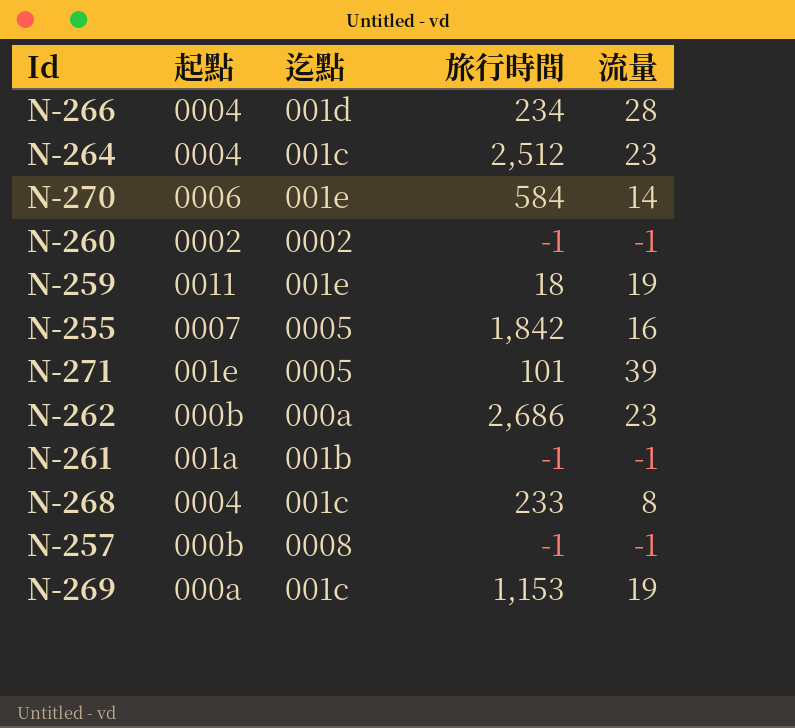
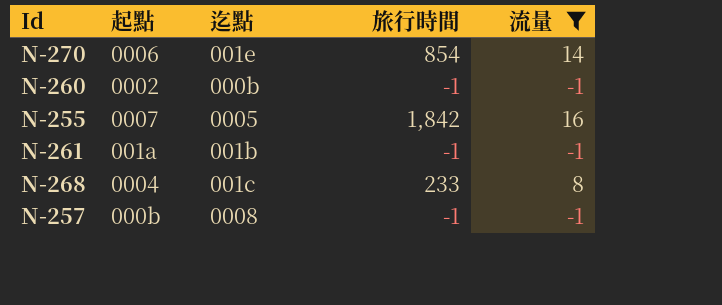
filter: none -> 流量 <= 16
N-270 | 旅行時間: 584 -> 854
N-260 | 迄點: 0002 -> 000b

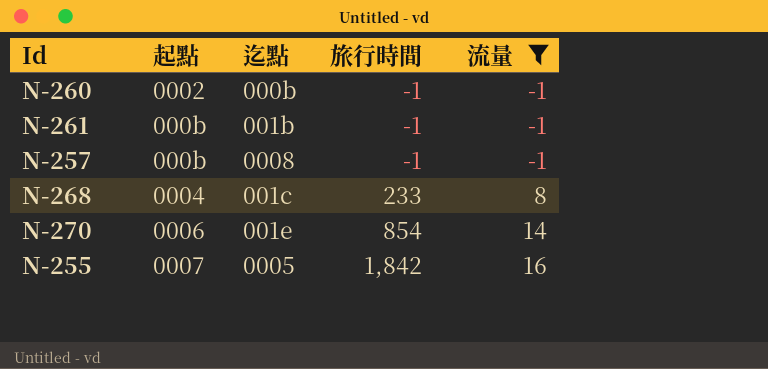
row order: none -> 旅行時間 ascending
N-261 | 起點: 001a -> 000b

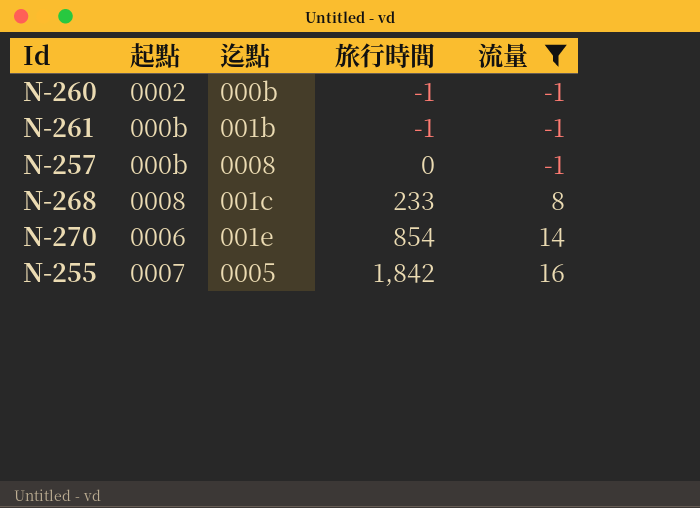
N-257 | 旅行時間: -1 -> 0
N-268 | 起點: 0004 -> 0008

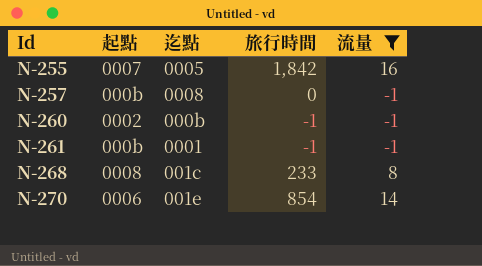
row order: 旅行時間 ascending -> Id ascending
N-261 | 迄點: 001b -> 0001

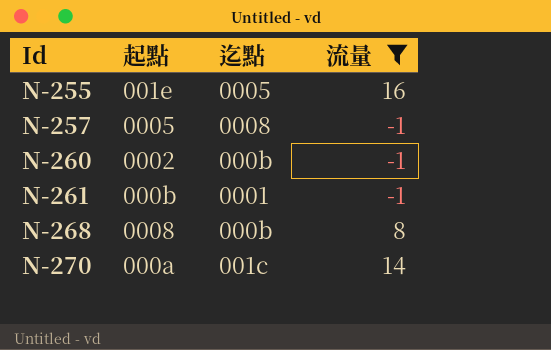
column 旅行時間 | position: 4 -> none
N-255 | 起點: 0007 -> 001e
N-257 | 起點: 000b -> 0005
N-268 | 迄點: 001c -> 000b
N-270 | 起點: 0006 -> 000a
N-270 | 迄點: 001e -> 001c

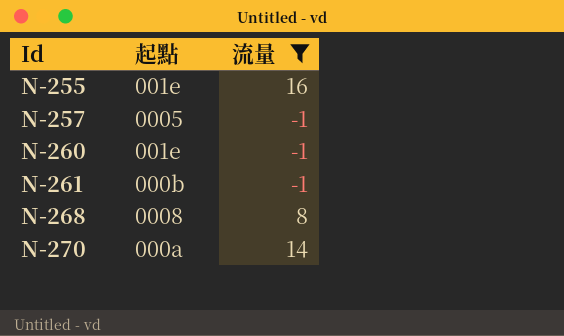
column 迄點 | position: 3 -> none
N-260 | 起點: 0002 -> 001e

